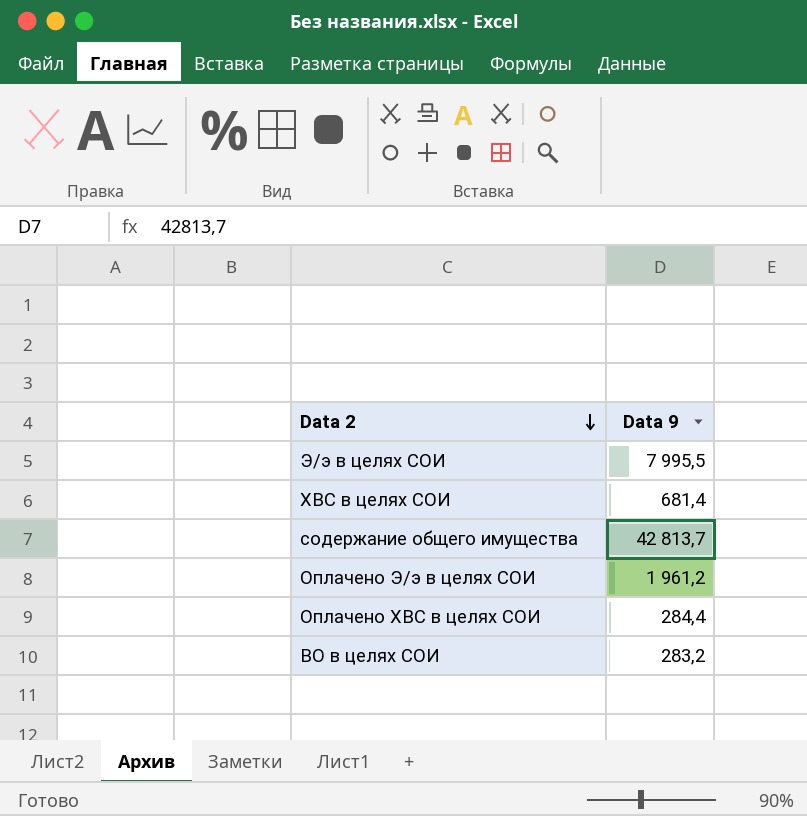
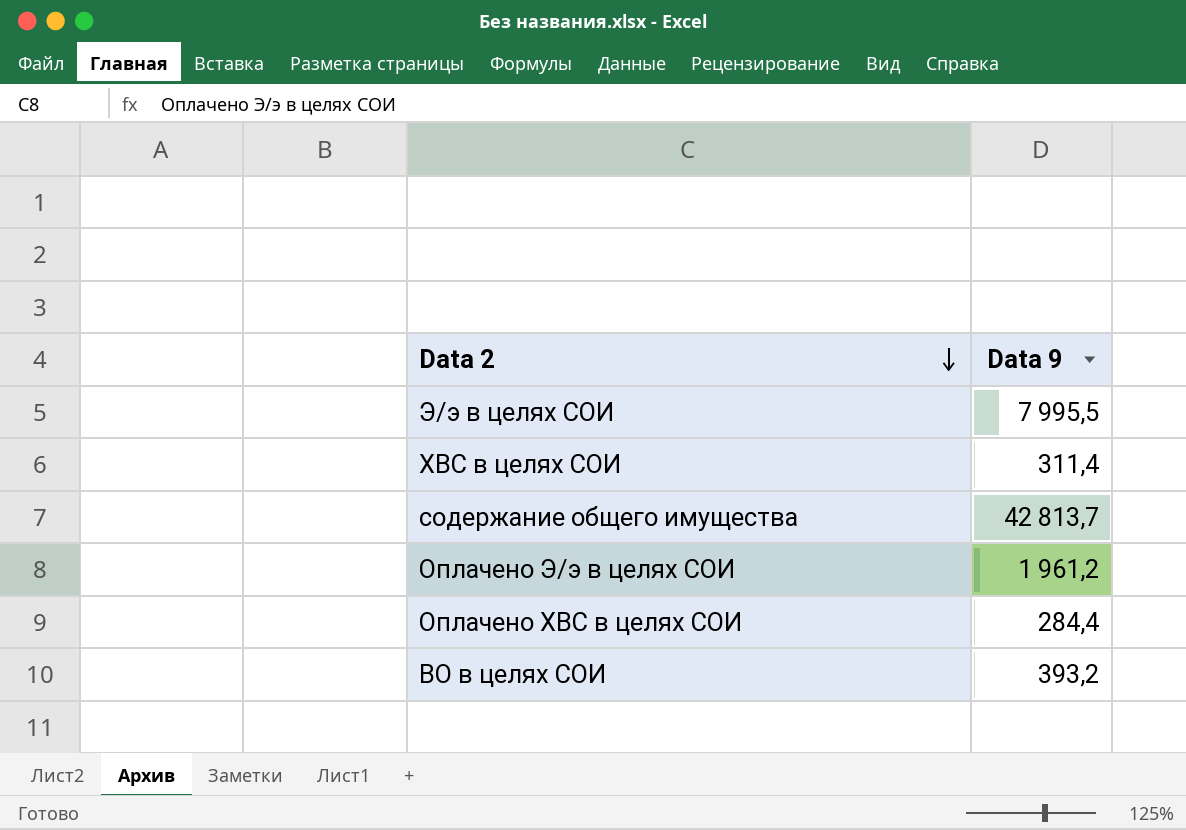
ХВС в целях СОИ | Data 9: 681,4 -> 311,4
ВО в целях СОИ | Data 9: 283,2 -> 393,2

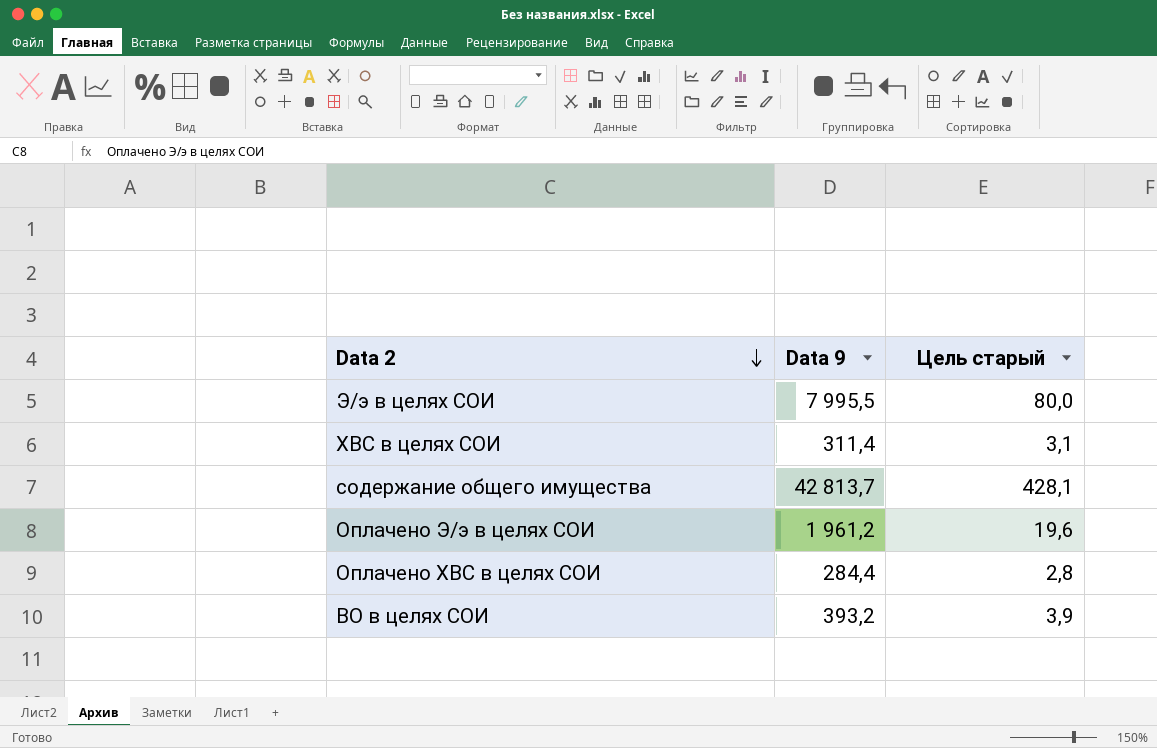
column Цель старый | formula: none -> [Data 9] * 0,01

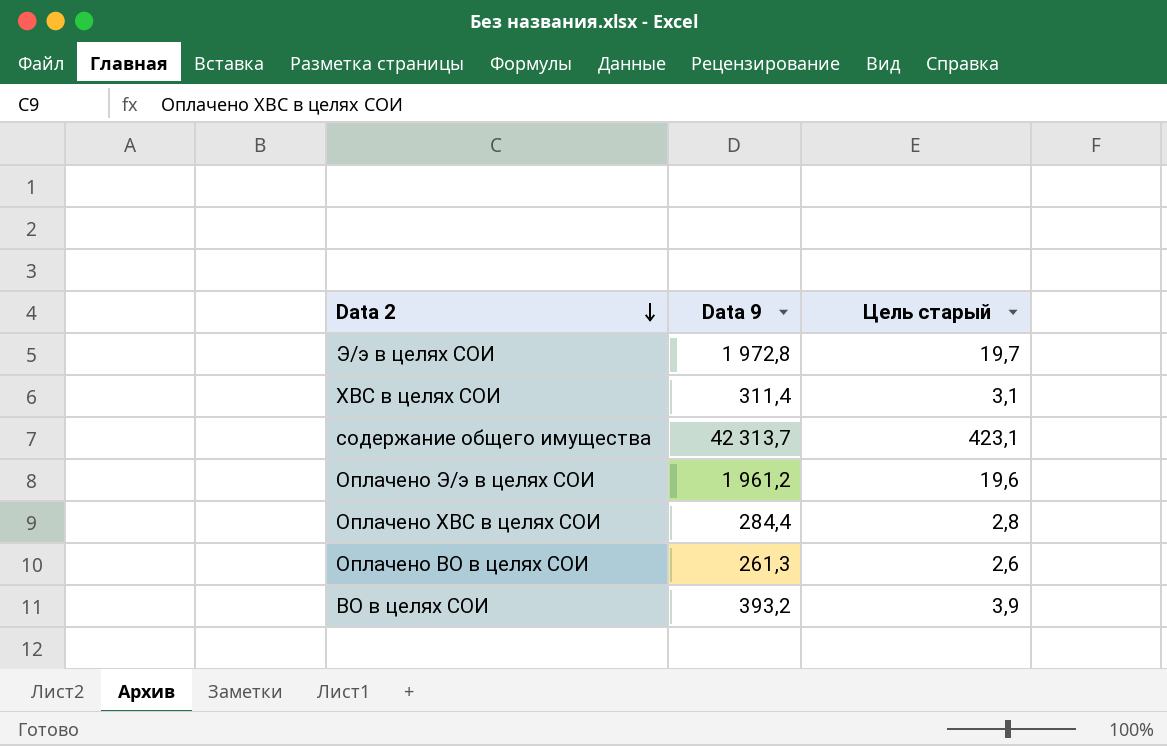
Э/э в целях СОИ | Data 9: 7 995,5 -> 1 972,8
Э/э в целях СОИ | Цель старый: 80,0 -> 19,7
содержание общего имущества | Data 9: 42 813,7 -> 42 313,7
содержание общего имущества | Цель старый: 428,1 -> 423,1
row Оплачено ВО в целях СОИ: none -> 261,3 | 2,6

